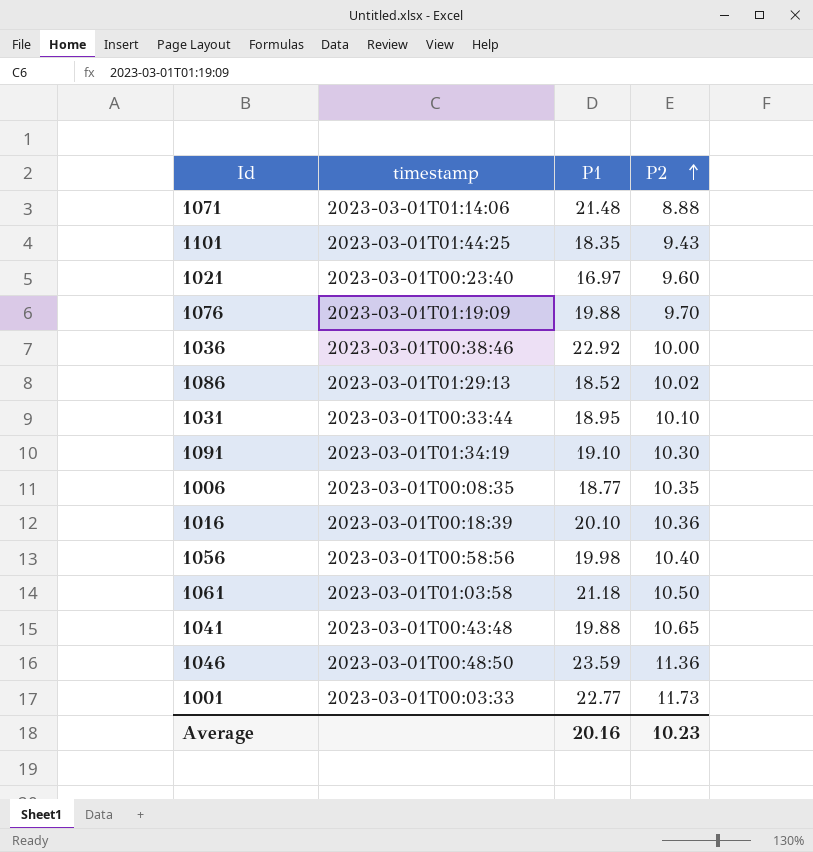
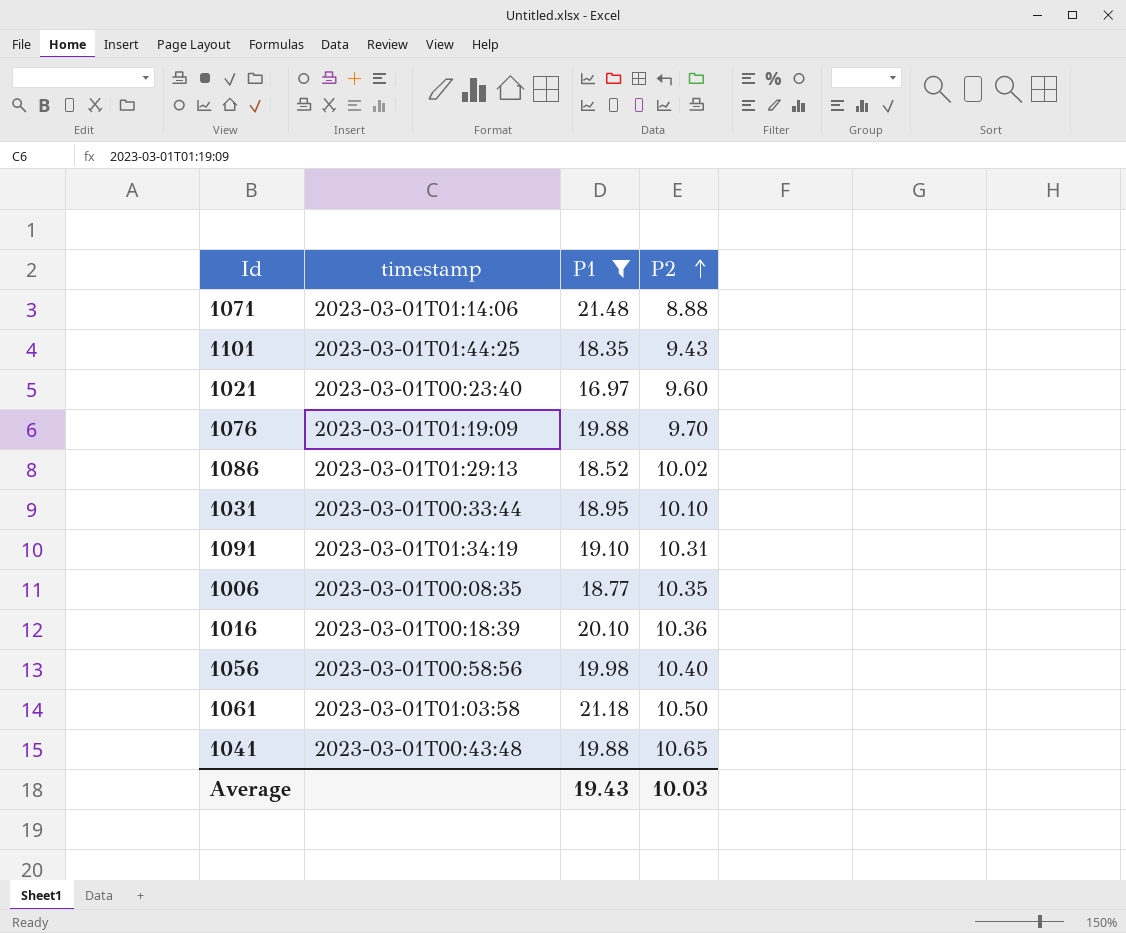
filter: none -> P1 <= 21.48
1091 | P2: 10.30 -> 10.31
Average | P1: 20.16 -> 19.43
Average | P2: 10.23 -> 10.03

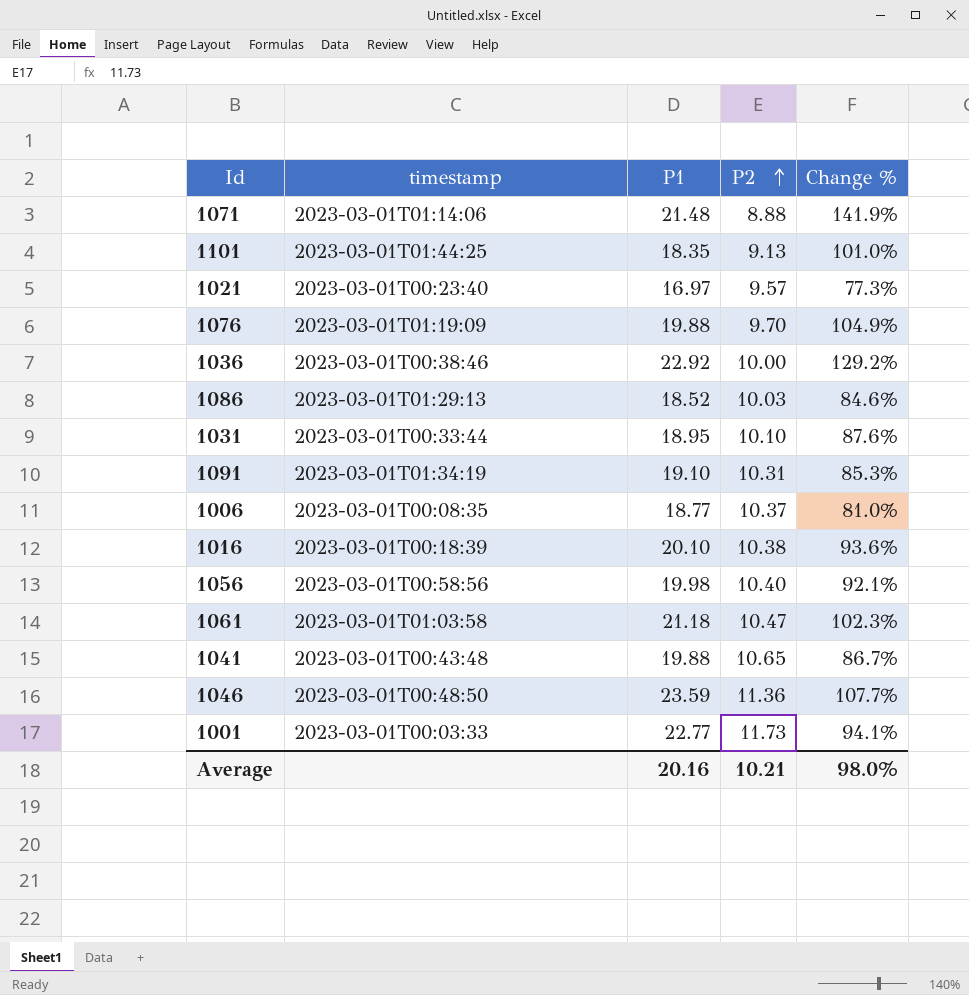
filter: P1 <= 21.48 -> none
column Change % | formula: none -> ([P1] - [P2]) / [P2]
1101 | P2: 9.43 -> 9.13
1021 | P2: 9.60 -> 9.57
1086 | P2: 10.02 -> 10.03
1006 | P2: 10.35 -> 10.37
1016 | P2: 10.36 -> 10.38
1061 | P2: 10.50 -> 10.47
Average | P1: 19.43 -> 20.16
Average | P2: 10.03 -> 10.21

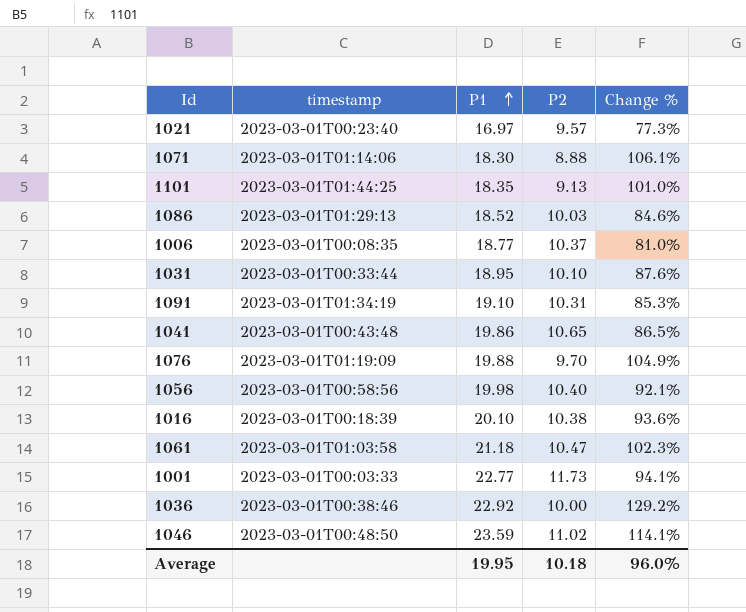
row order: P2 ascending -> P1 ascending
1071 | P1: 21.48 -> 18.30
1071 | Change %: 141.9% -> 106.1%
1041 | P1: 19.88 -> 19.86
1041 | Change %: 86.7% -> 86.5%
1046 | P2: 11.36 -> 11.02
1046 | Change %: 107.7% -> 114.1%
Average | P1: 20.16 -> 19.95
Average | P2: 10.21 -> 10.18
Average | Change %: 98.0% -> 96.0%

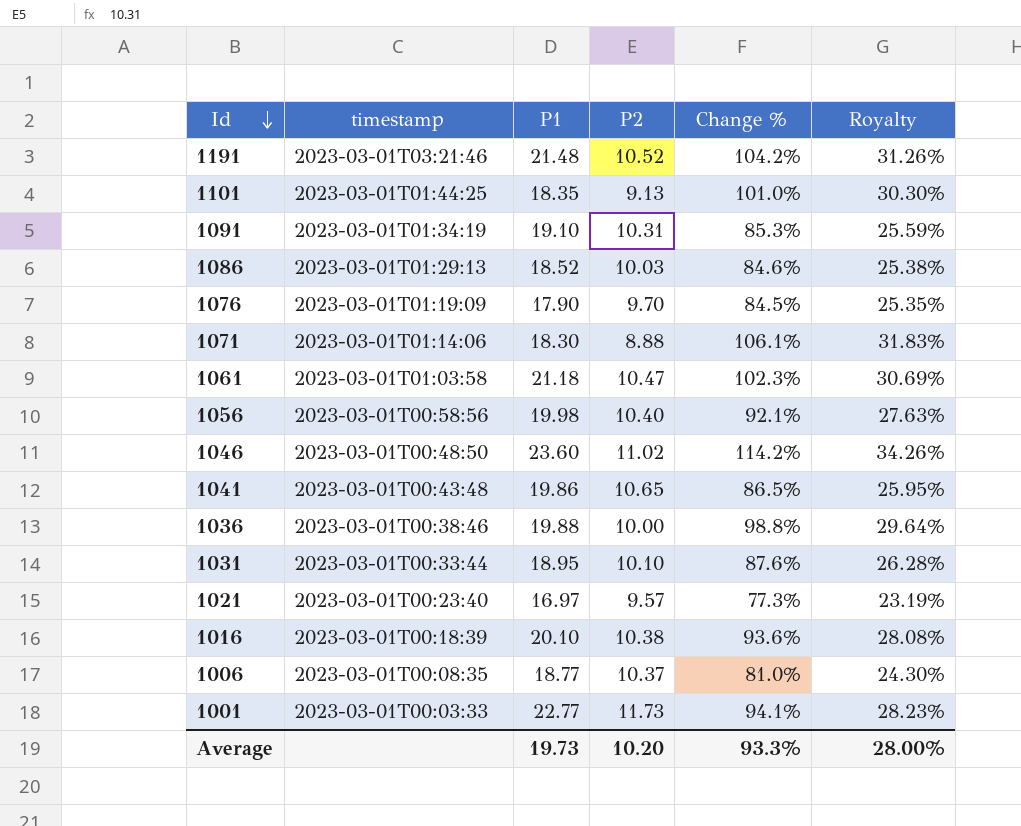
row order: P1 ascending -> Id descending
column Royalty | formula: none -> [Change %] * 0.3
row 1191: none -> 2023-03-01T03:21:46 | 21.48 | 10.52 | 104.2% | 31.26%
1076 | P1: 19.88 -> 17.90
1076 | Change %: 104.9% -> 84.5%
1046 | P1: 23.59 -> 23.60
1046 | Change %: 114.1% -> 114.2%
1036 | P1: 22.92 -> 19.88
1036 | Change %: 129.2% -> 98.8%
Average | P1: 19.95 -> 19.73
Average | P2: 10.18 -> 10.20
Average | Change %: 96.0% -> 93.3%

